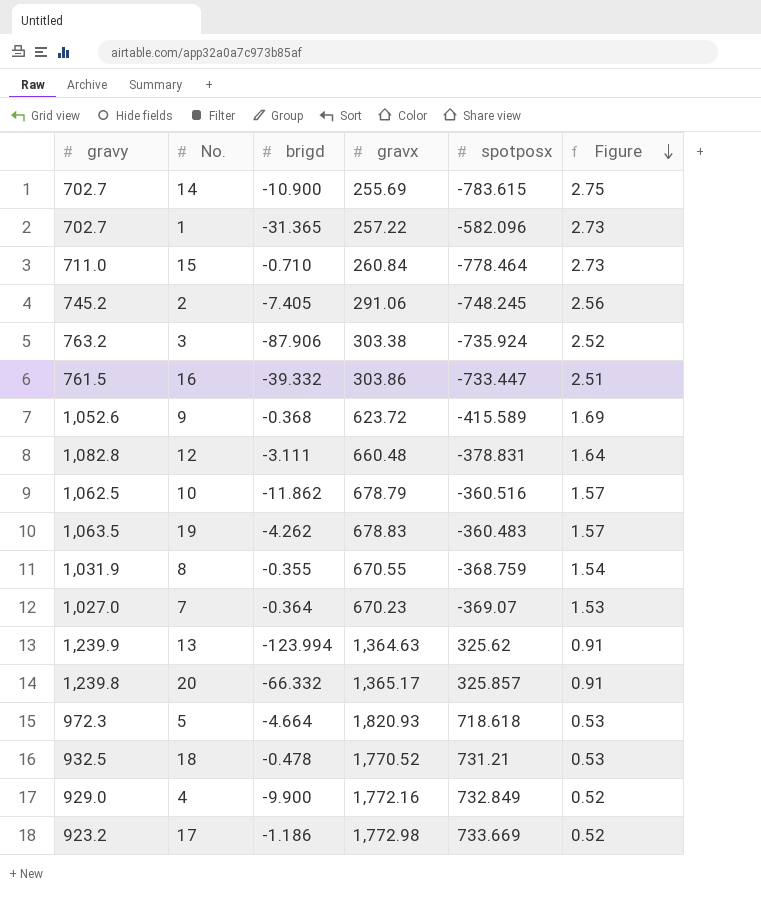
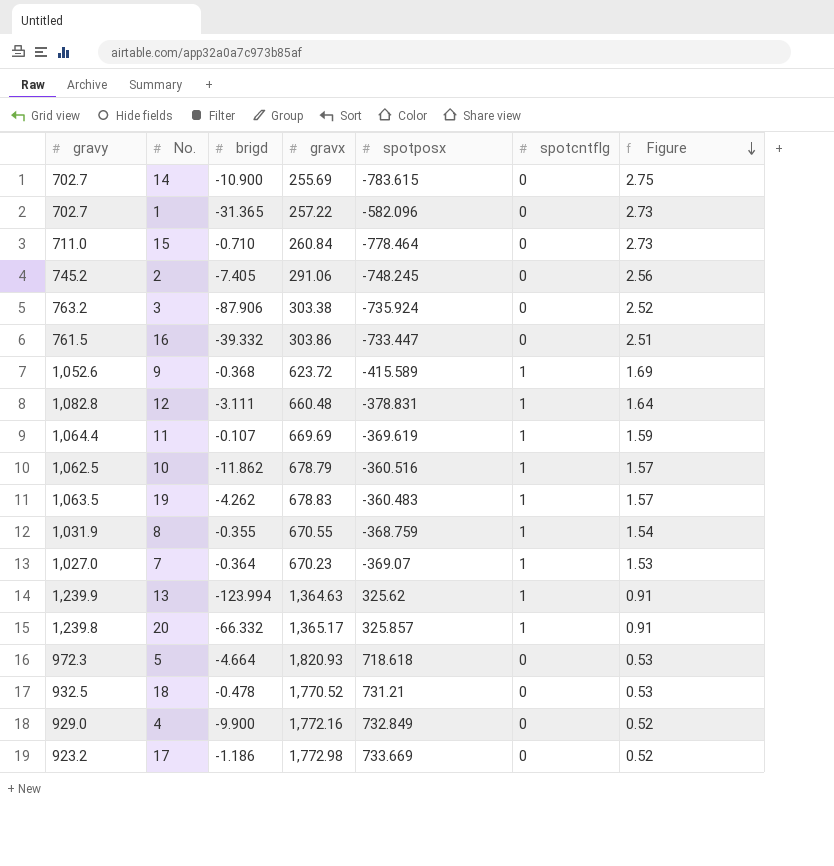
column spotcntflg | position: none -> 6
row 11: none -> 1,064.4 | -0.107 | 669.69 | -369.619 | 1 | 1.59

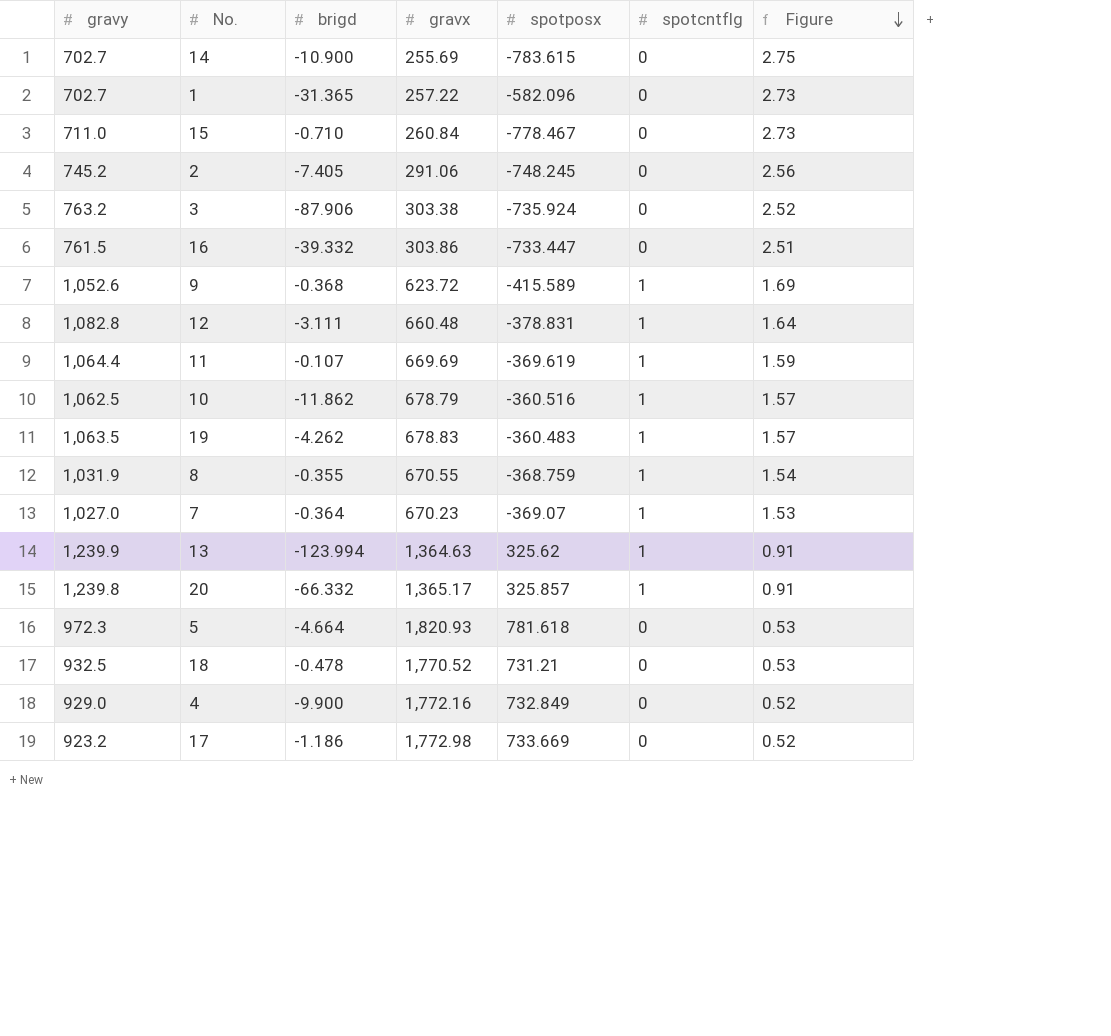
15 | spotposx: -778.464 -> -778.467
5 | spotposx: 718.618 -> 781.618

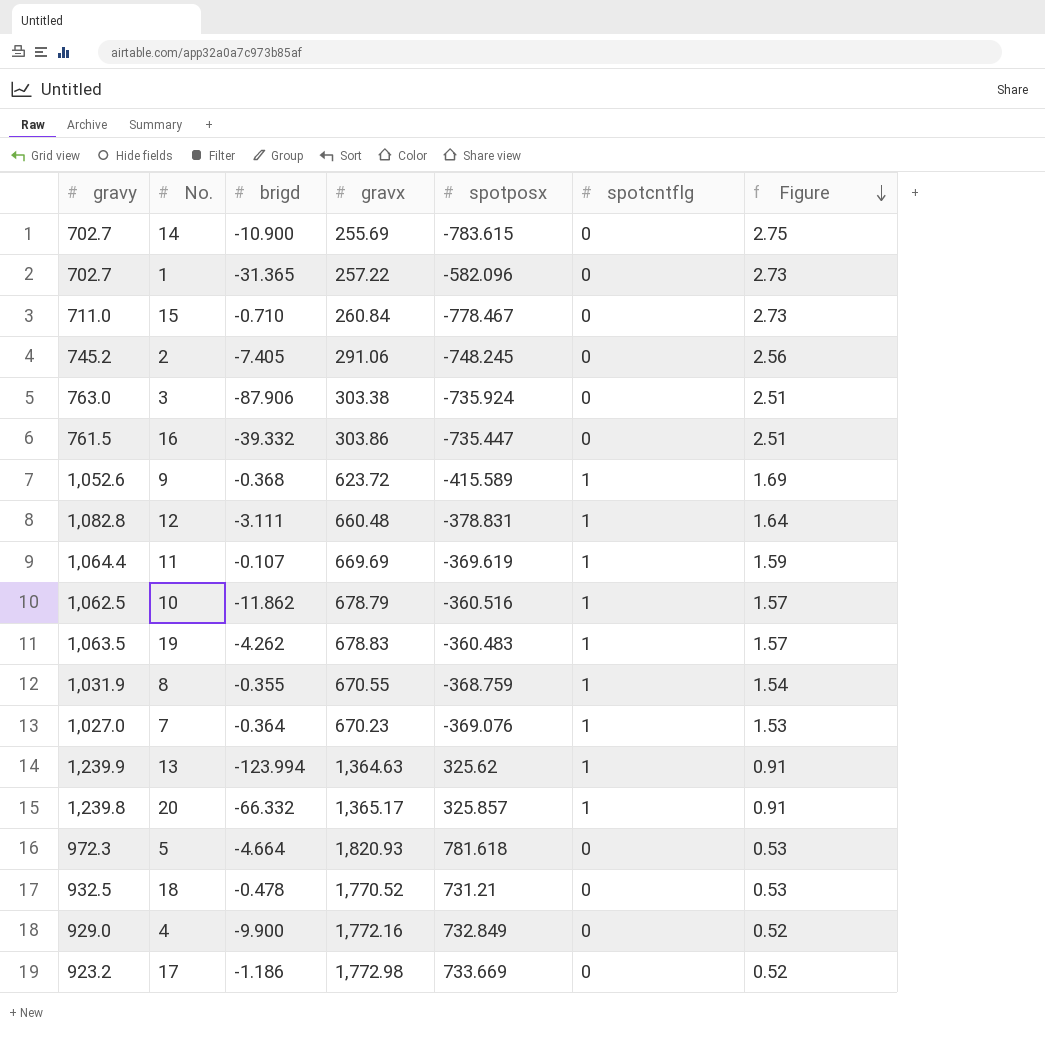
3 | gravy: 763.2 -> 763.0
3 | Figure: 2.52 -> 2.51
16 | spotposx: -733.447 -> -735.447
7 | spotposx: -369.07 -> -369.076

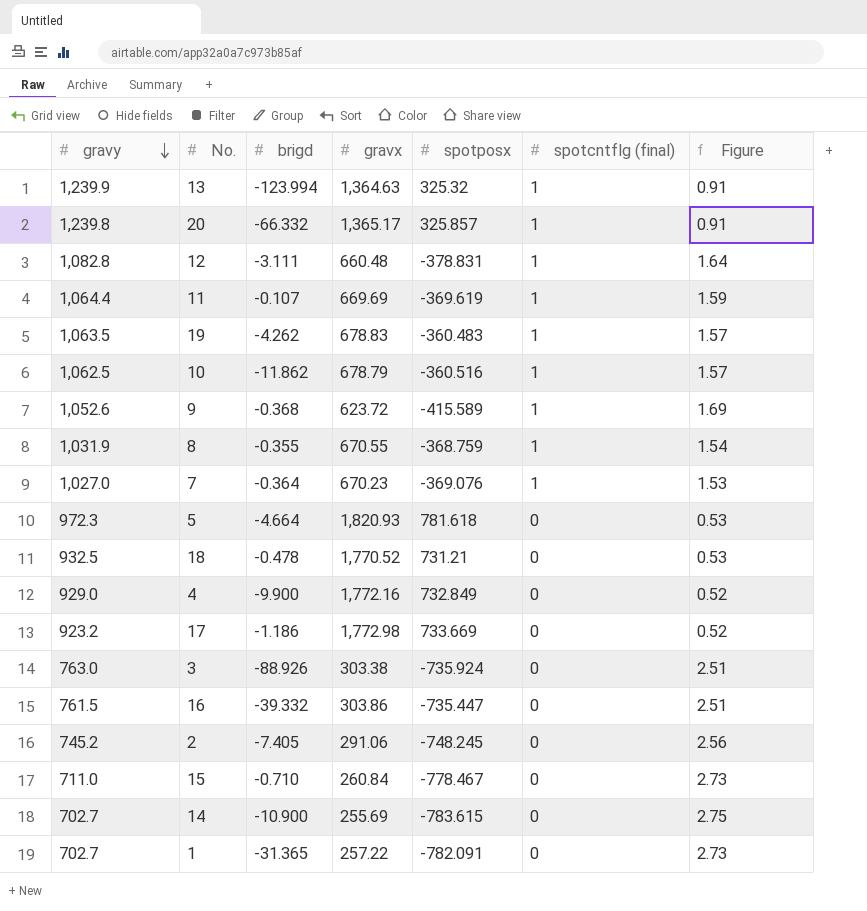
row order: Figure descending -> gravy descending
column name: spotcntflg -> spotcntflg (final)
13 | spotposx: 325.62 -> 325.32
3 | brigd: -87.906 -> -88.926
1 | spotposx: -582.096 -> -782.091

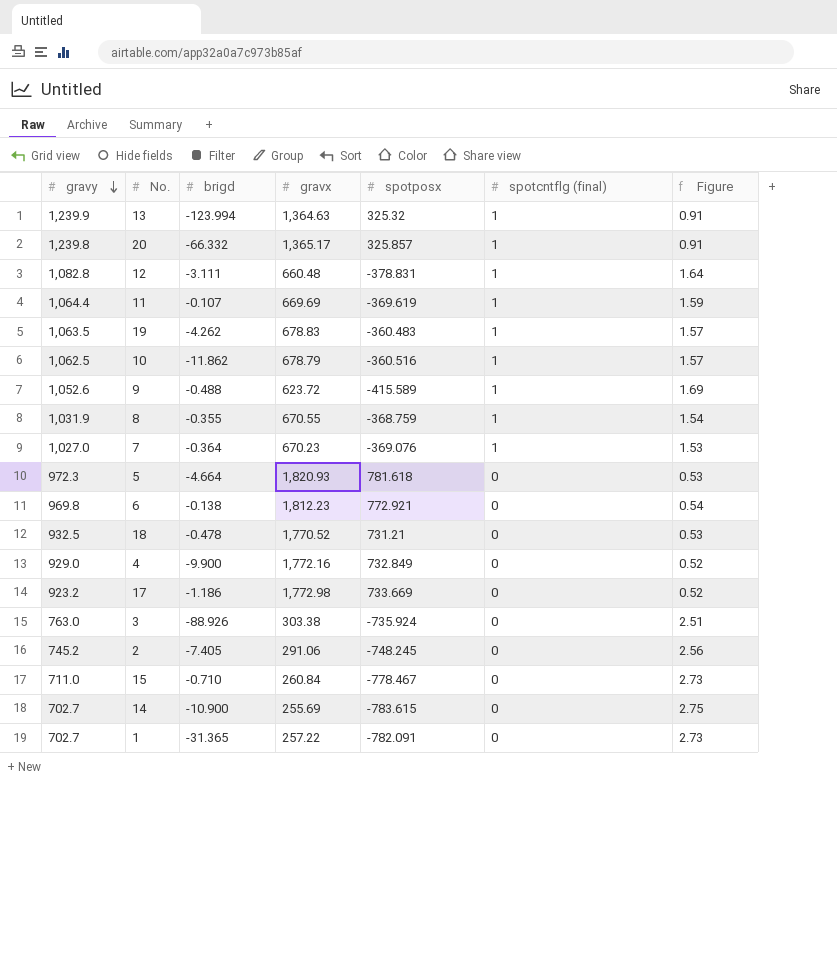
row 16: 761.5 | -39.332 | 303.86 | -735.447 | 0 | 2.51 -> none
9 | brigd: -0.368 -> -0.488
row 6: none -> 969.8 | -0.138 | 1,812.23 | 772.921 | 0 | 0.54

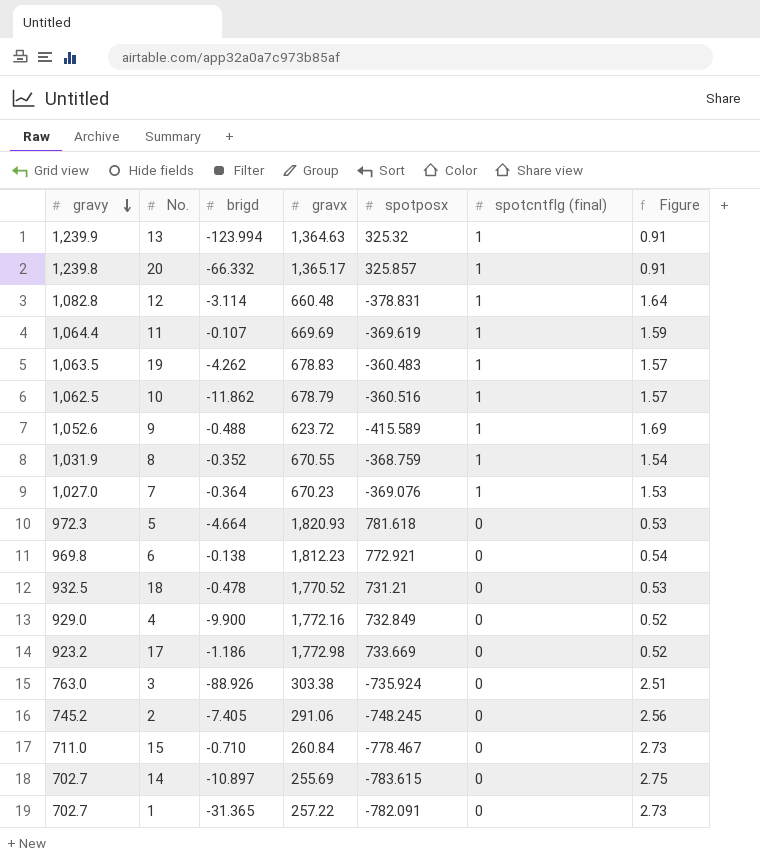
12 | brigd: -3.111 -> -3.114
8 | brigd: -0.355 -> -0.352
14 | brigd: -10.900 -> -10.897

